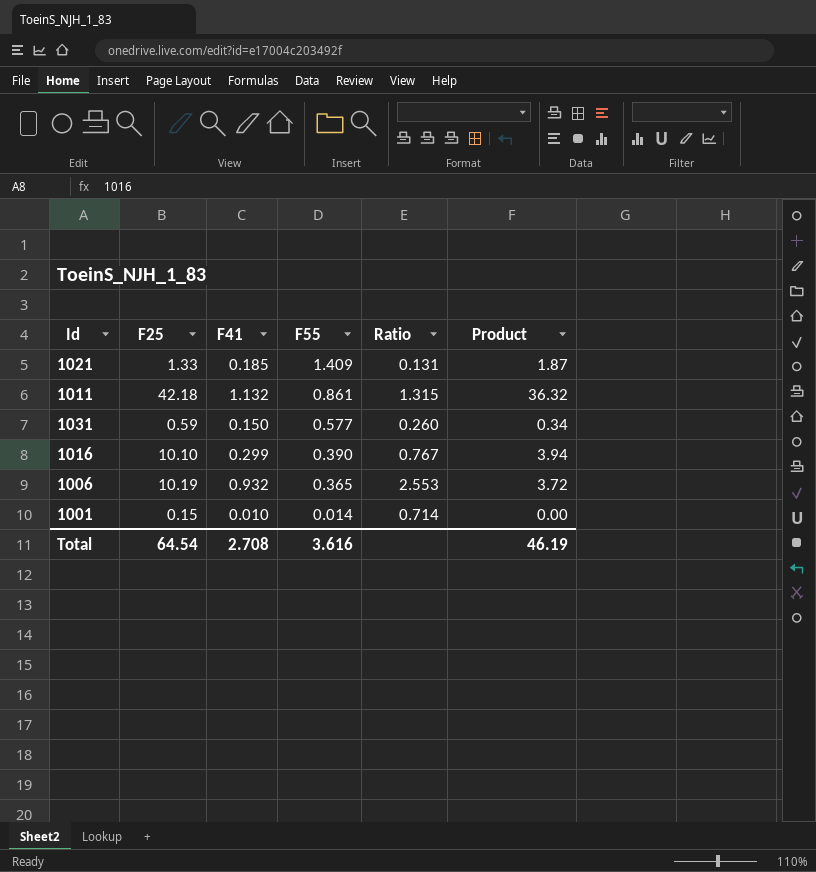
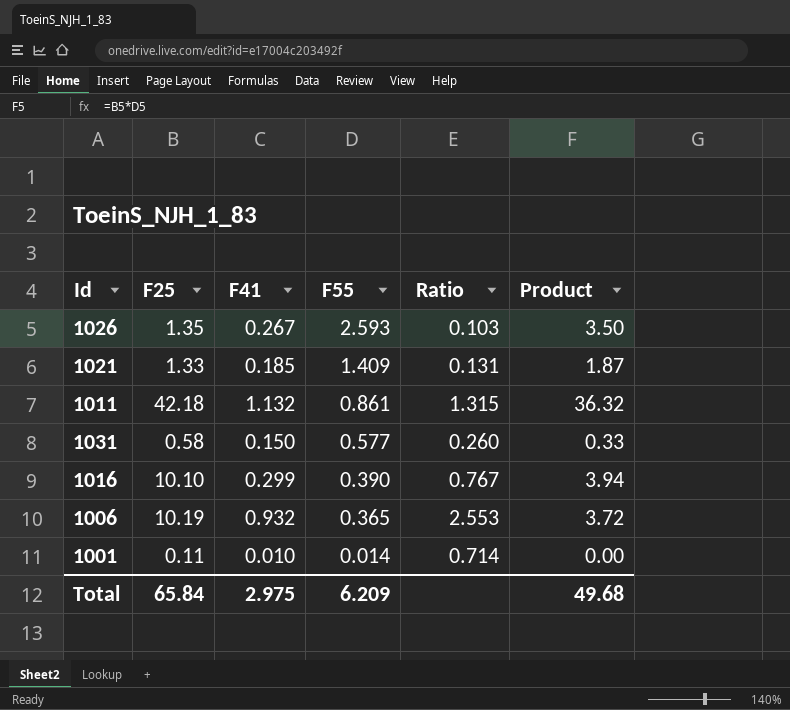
row 1026: none -> 1.35 | 0.267 | 2.593 | 0.103 | 3.50
1031 | F25: 0.59 -> 0.58
1031 | Product: 0.34 -> 0.33
1001 | F25: 0.15 -> 0.11
Total | F25: 64.54 -> 65.84
Total | F41: 2.708 -> 2.975
Total | F55: 3.616 -> 6.209
Total | Product: 46.19 -> 49.68

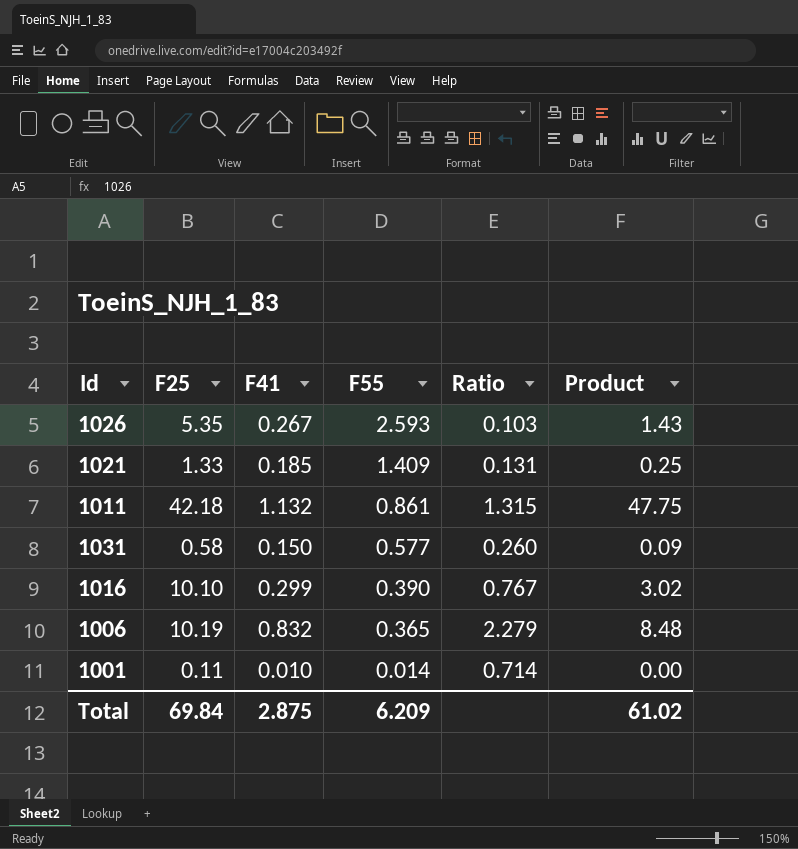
column Product | formula: [F25] * [F55] -> [F25] * [F41]
1026 | F25: 1.35 -> 5.35
1006 | F41: 0.932 -> 0.832
1006 | Ratio: 2.553 -> 2.279
Total | F25: 65.84 -> 69.84
Total | F41: 2.975 -> 2.875
Total | Product: 49.68 -> 61.02

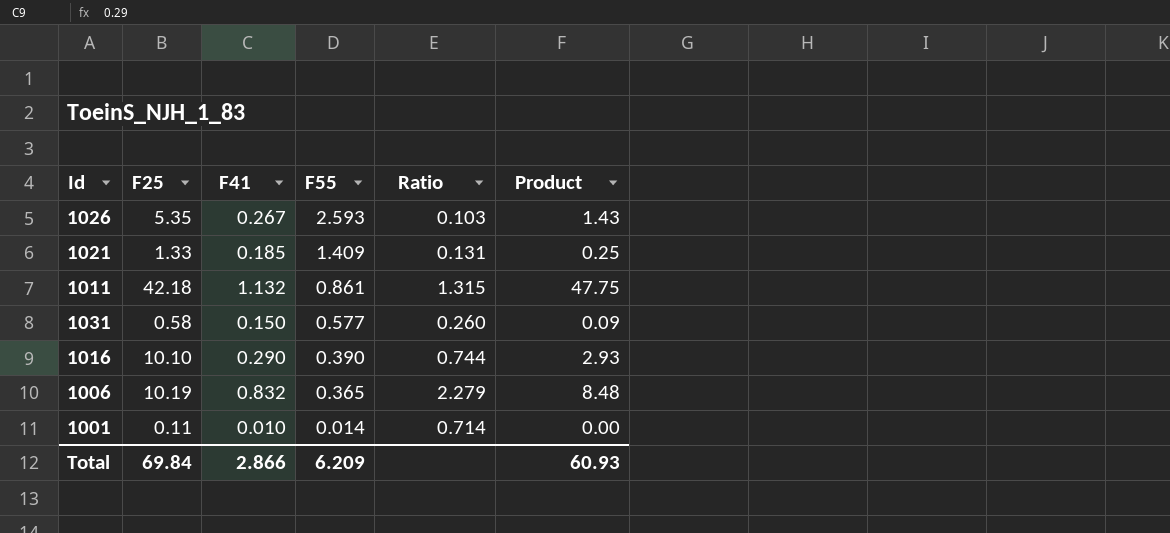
1016 | F41: 0.299 -> 0.290
1016 | Ratio: 0.767 -> 0.744
1016 | Product: 3.02 -> 2.93
Total | F41: 2.875 -> 2.866
Total | Product: 61.02 -> 60.93

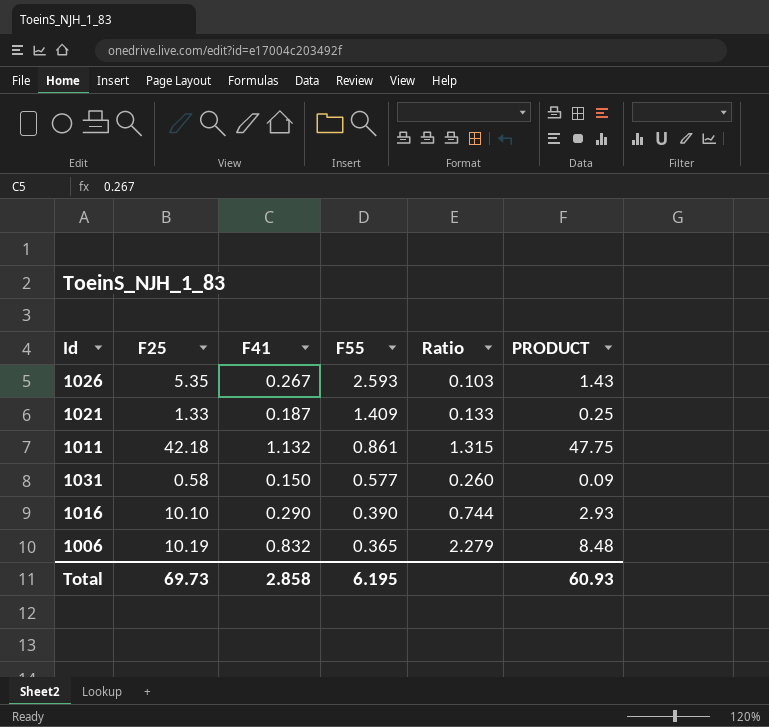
column name: Product -> PRODUCT
row 1001: 0.11 | 0.010 | 0.014 | 0.714 | 0.00 -> none
1021 | F41: 0.185 -> 0.187
1021 | Ratio: 0.131 -> 0.133
Total | F25: 69.84 -> 69.73
Total | F41: 2.866 -> 2.858
Total | F55: 6.209 -> 6.195

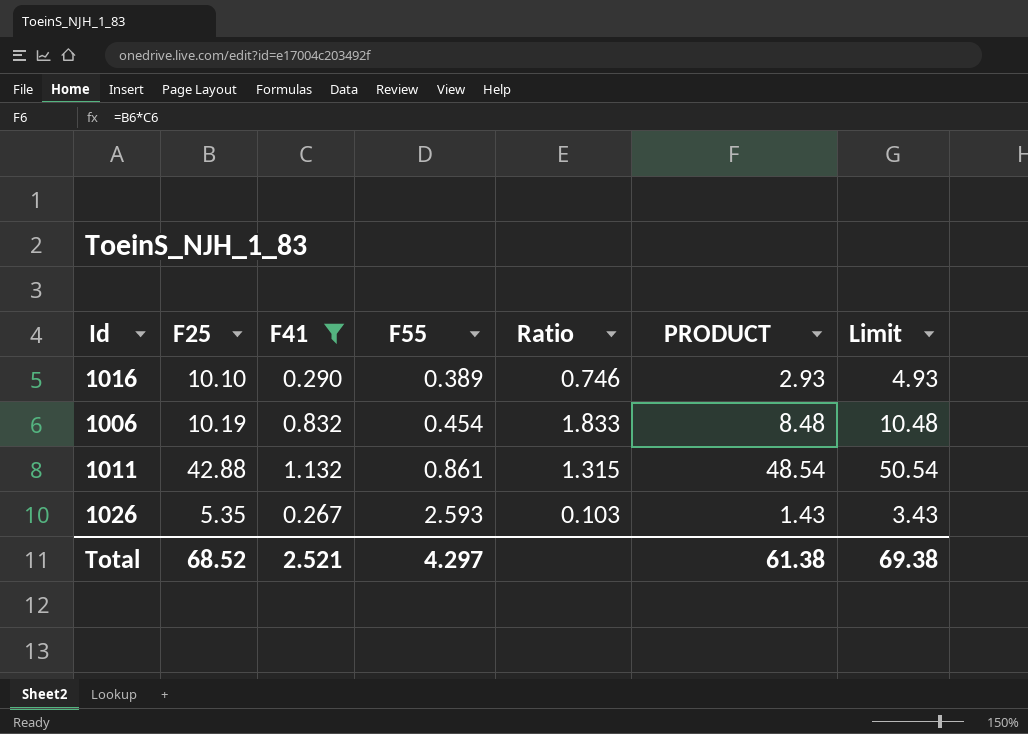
filter: none -> F41 >= 0.267
row order: F55 descending -> F55 ascending
column Limit | formula: none -> [PRODUCT] + 2
1016 | F55: 0.390 -> 0.389
1016 | Ratio: 0.744 -> 0.746
1006 | F55: 0.365 -> 0.454
1006 | Ratio: 2.279 -> 1.833
1011 | F25: 42.18 -> 42.88
1011 | PRODUCT: 47.75 -> 48.54
Total | F25: 69.73 -> 68.52
Total | F41: 2.858 -> 2.521
Total | F55: 6.195 -> 4.297
Total | PRODUCT: 60.93 -> 61.38

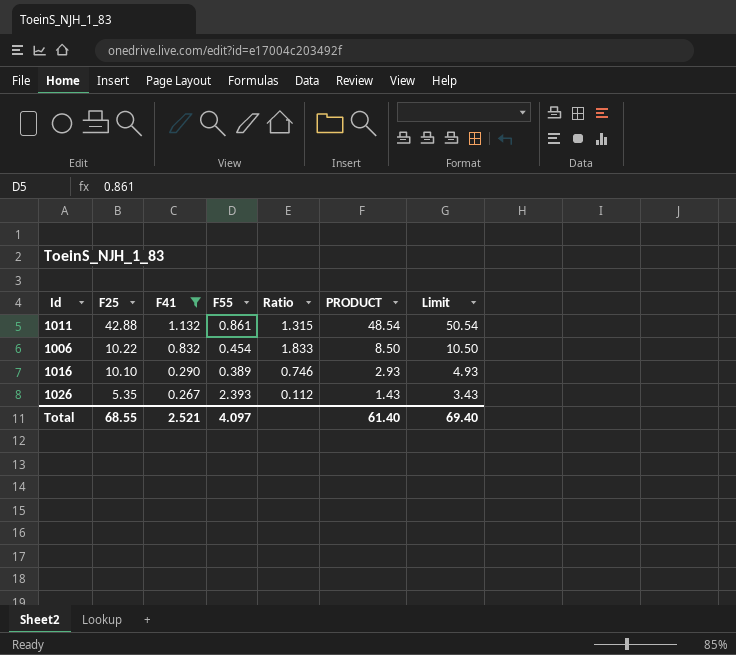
row order: F55 ascending -> F25 descending
1006 | F25: 10.19 -> 10.22
1006 | PRODUCT: 8.48 -> 8.50
1006 | Limit: 10.48 -> 10.50
1026 | F55: 2.593 -> 2.393
1026 | Ratio: 0.103 -> 0.112
Total | F25: 68.52 -> 68.55
Total | F55: 4.297 -> 4.097
Total | PRODUCT: 61.38 -> 61.40
Total | Limit: 69.38 -> 69.40

